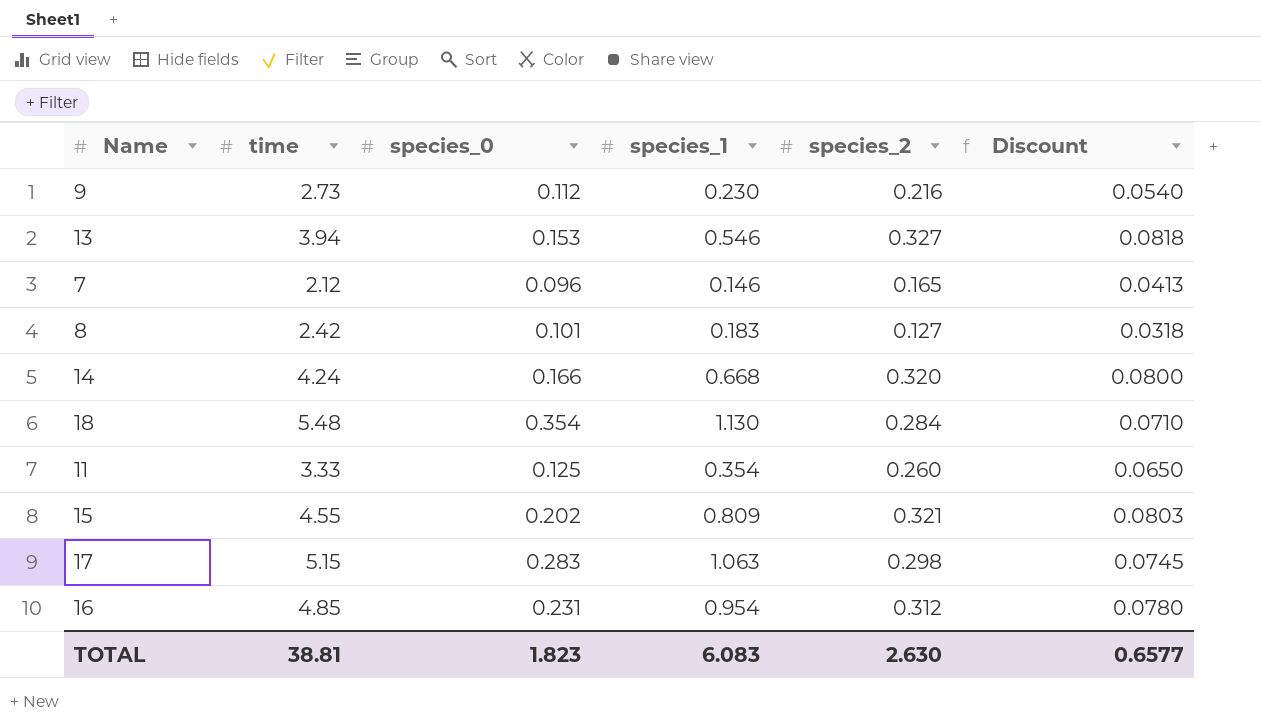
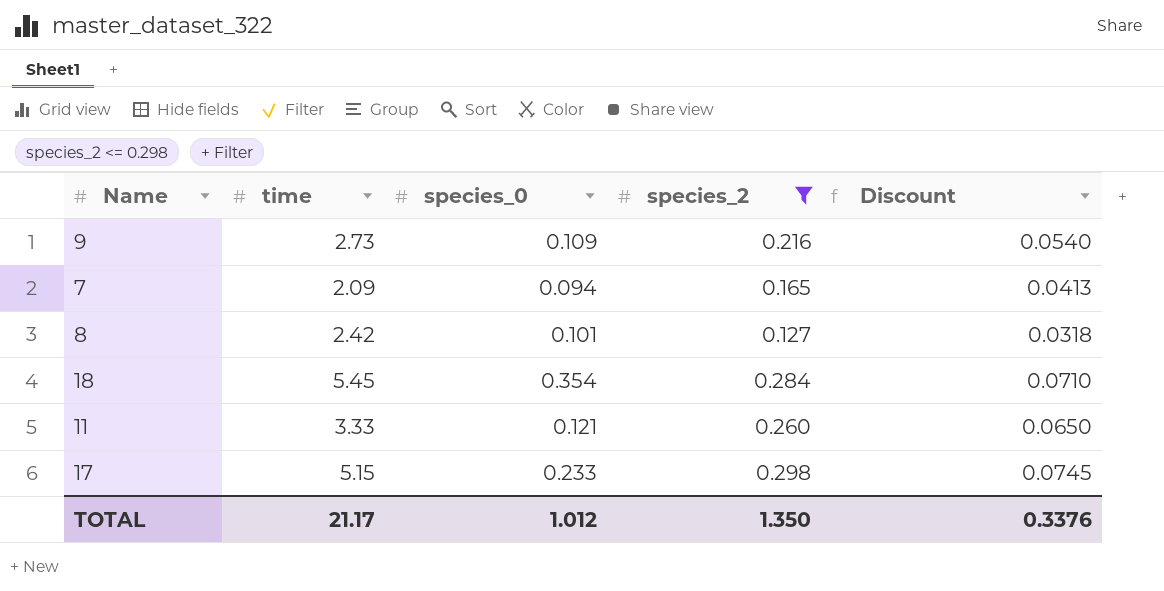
filter: none -> species_2 <= 0.298
column species_1 | position: 4 -> none
9 | species_0: 0.112 -> 0.109
7 | time: 2.12 -> 2.09
7 | species_0: 0.096 -> 0.094
18 | time: 5.48 -> 5.45
11 | species_0: 0.125 -> 0.121
17 | species_0: 0.283 -> 0.233
TOTAL | time: 38.81 -> 21.17
TOTAL | species_0: 1.823 -> 1.012
TOTAL | species_2: 2.630 -> 1.350
TOTAL | Discount: 0.6577 -> 0.3376

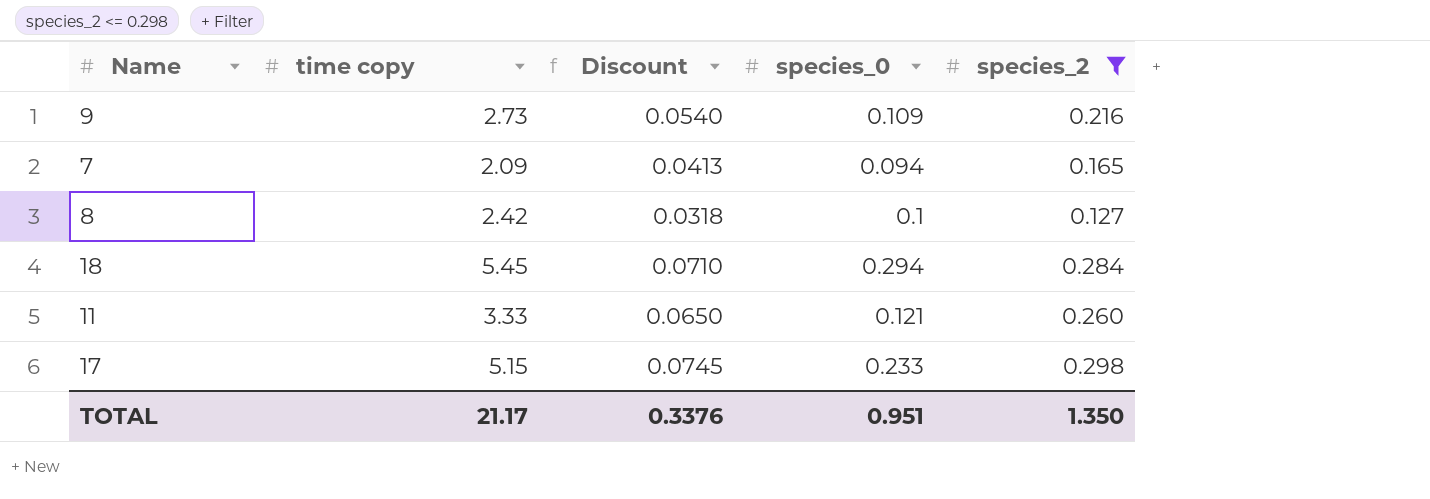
column name: time -> time copy
column Discount | position: 5 -> 3
8 | species_0: 0.101 -> 0.1
18 | species_0: 0.354 -> 0.294
TOTAL | species_0: 1.012 -> 0.951

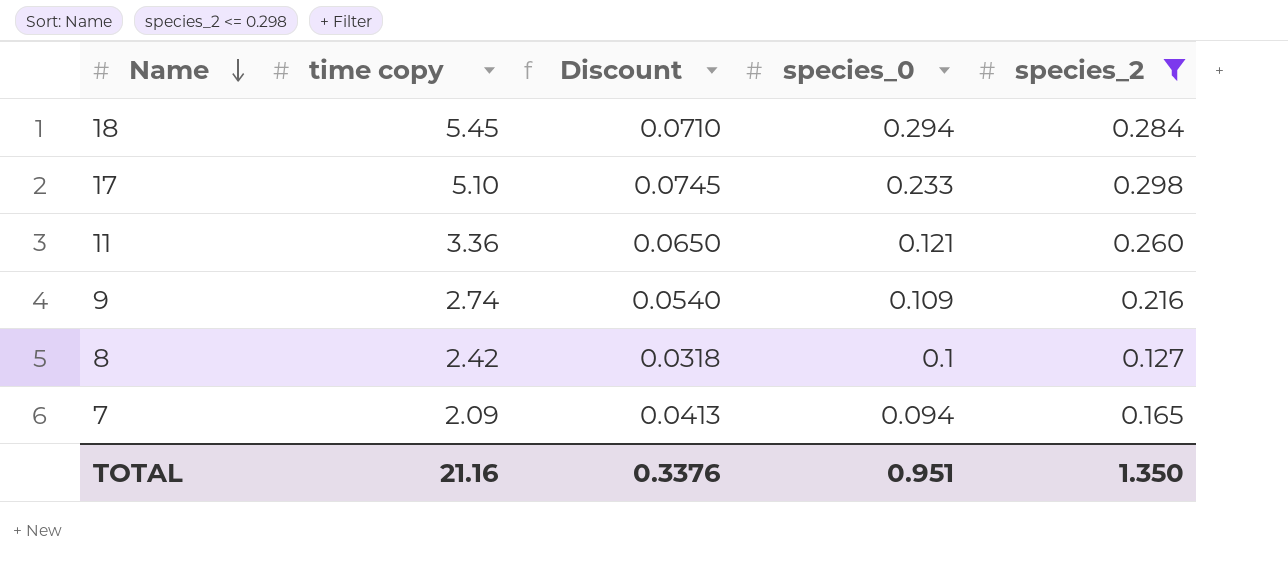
row order: none -> Name descending
17 | time copy: 5.15 -> 5.10
11 | time copy: 3.33 -> 3.36
9 | time copy: 2.73 -> 2.74
TOTAL | time copy: 21.17 -> 21.16

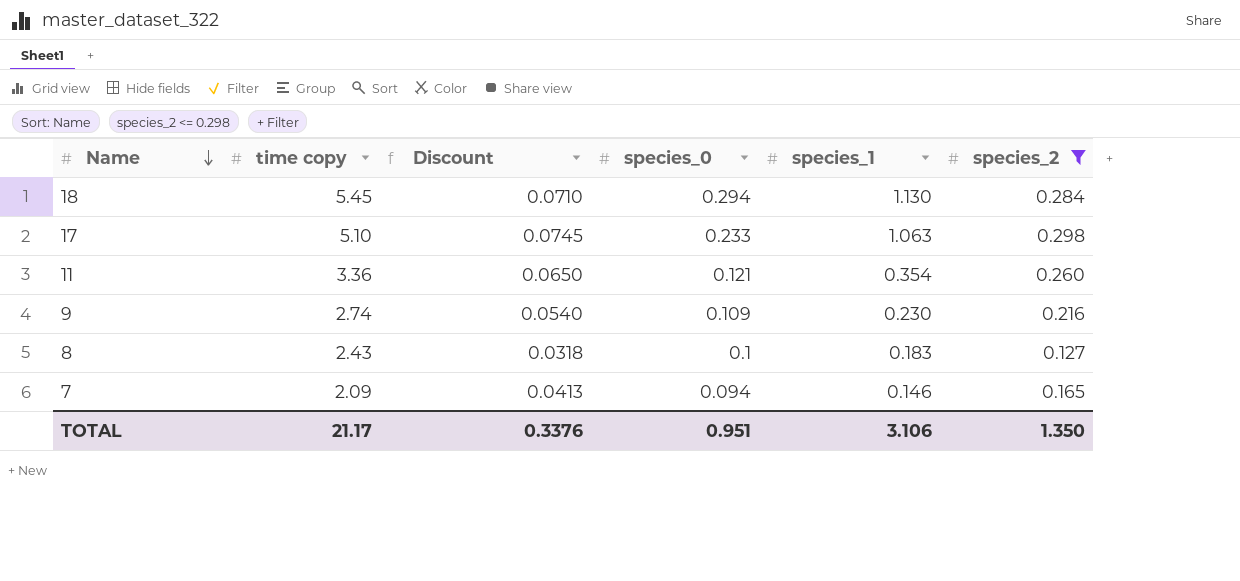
column species_1 | position: none -> 5
8 | time copy: 2.42 -> 2.43
TOTAL | time copy: 21.16 -> 21.17

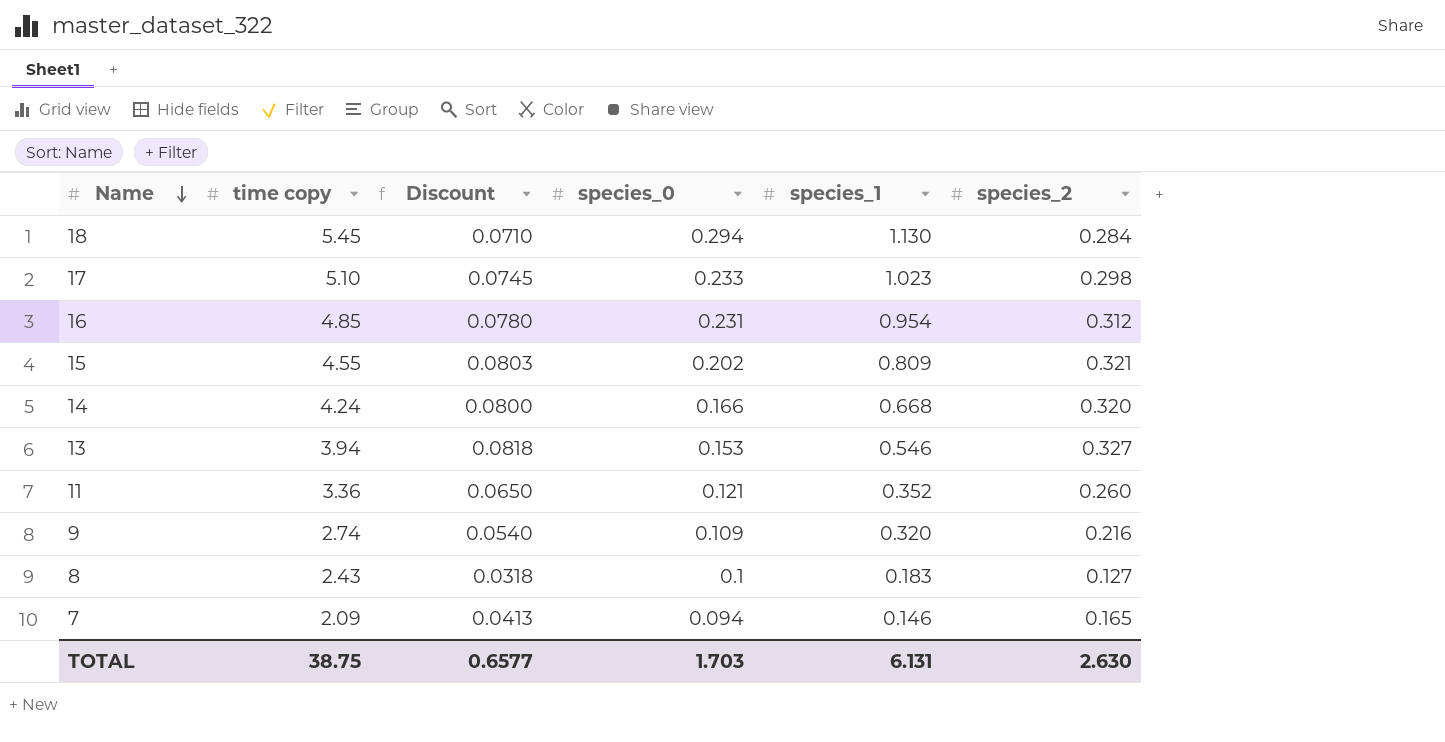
filter: species_2 <= 0.298 -> none
17 | species_1: 1.063 -> 1.023
11 | species_1: 0.354 -> 0.352
9 | species_1: 0.230 -> 0.320
TOTAL | time copy: 21.17 -> 38.75
TOTAL | Discount: 0.3376 -> 0.6577
TOTAL | species_0: 0.951 -> 1.703
TOTAL | species_1: 3.106 -> 6.131
TOTAL | species_2: 1.350 -> 2.630

